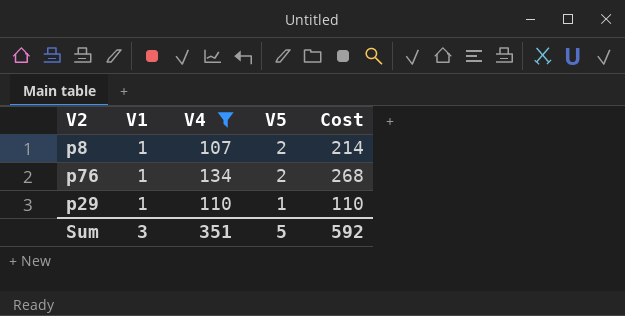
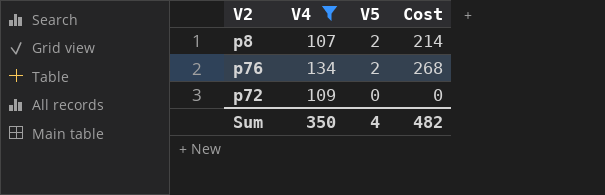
column V1 | position: 2 -> none
row p29: 1 | 110 | 1 | 110 -> none
row p72: none -> 109 | 0 | 0
Sum | V4: 351 -> 350
Sum | V5: 5 -> 4
Sum | Cost: 592 -> 482

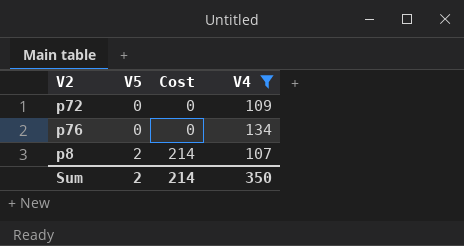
row order: V5 descending -> V5 ascending
column V4 | position: 2 -> 4
p76 | V5: 2 -> 0
p76 | Cost: 268 -> 0
Sum | V5: 4 -> 2
Sum | Cost: 482 -> 214

